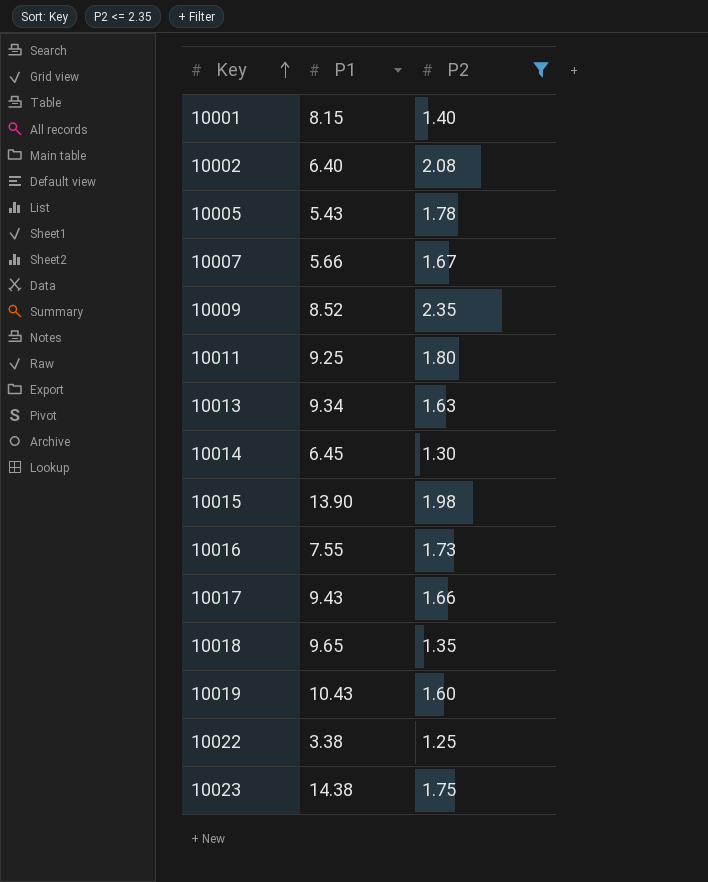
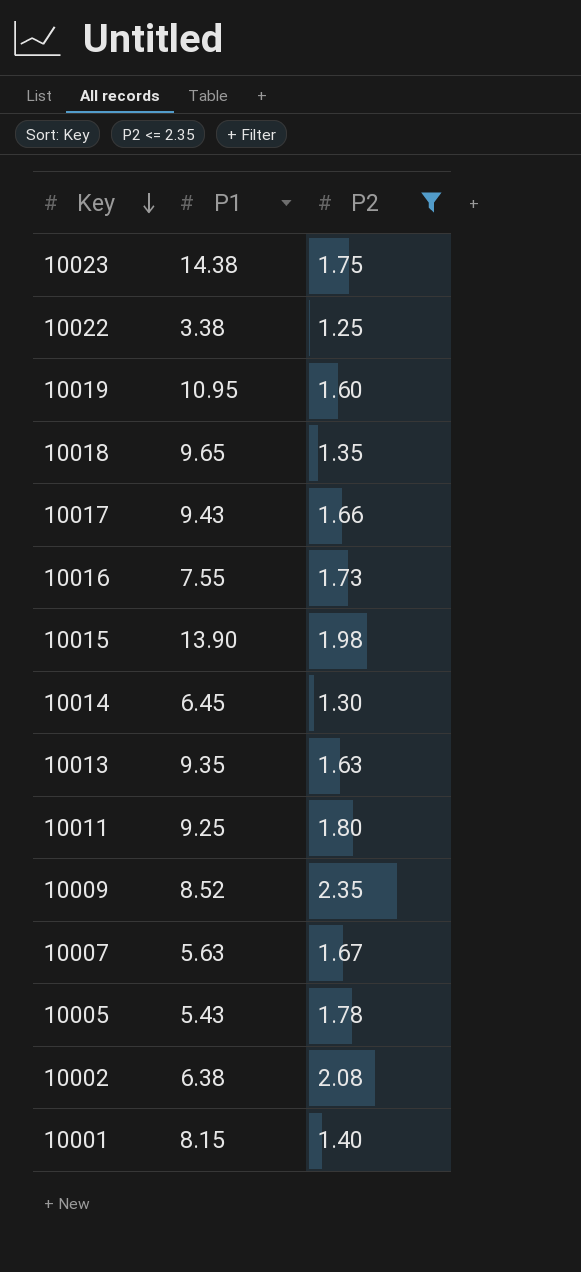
row order: Key ascending -> Key descending
10019 | P1: 10.43 -> 10.95
10013 | P1: 9.34 -> 9.35
10007 | P1: 5.66 -> 5.63
10002 | P1: 6.40 -> 6.38

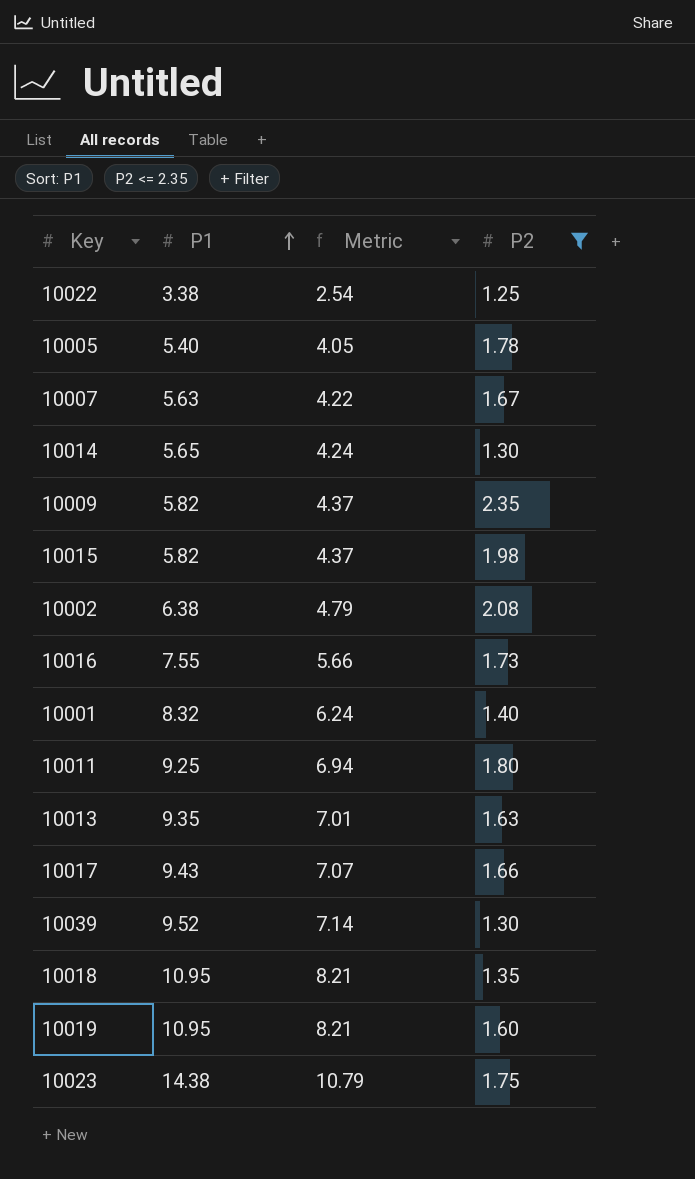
row order: Key descending -> P1 ascending
column Metric | formula: none -> [P1] * 0.75
10005 | P1: 5.43 -> 5.40
10014 | P1: 6.45 -> 5.65
10009 | P1: 8.52 -> 5.82
10015 | P1: 13.90 -> 5.82
10001 | P1: 8.15 -> 8.32
row 10039: none -> 9.52 | 7.14 | 1.30
10018 | P1: 9.65 -> 10.95

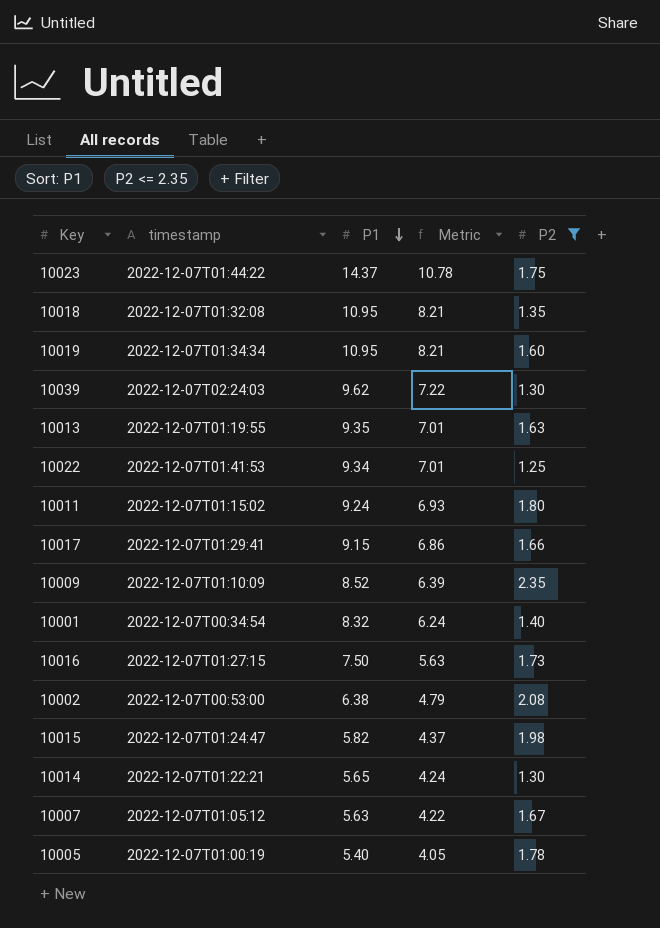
row order: P1 ascending -> P1 descending
column timestamp | position: none -> 2
10023 | P1: 14.38 -> 14.37
10023 | Metric: 10.79 -> 10.78
10039 | P1: 9.52 -> 9.62
10039 | Metric: 7.14 -> 7.22
10022 | P1: 3.38 -> 9.34
10022 | Metric: 2.54 -> 7.01
10011 | P1: 9.25 -> 9.24
10011 | Metric: 6.94 -> 6.93
10017 | P1: 9.43 -> 9.15
10017 | Metric: 7.07 -> 6.86
10009 | P1: 5.82 -> 8.52
10009 | Metric: 4.37 -> 6.39
10016 | P1: 7.55 -> 7.50
10016 | Metric: 5.66 -> 5.63

